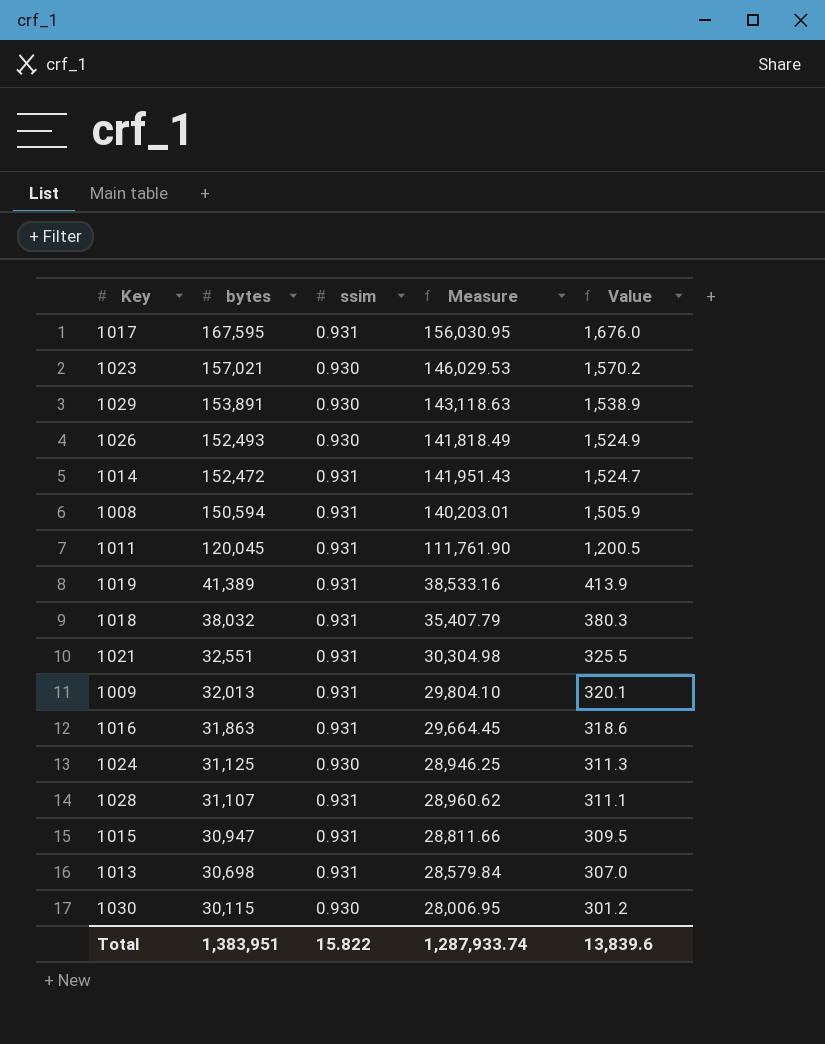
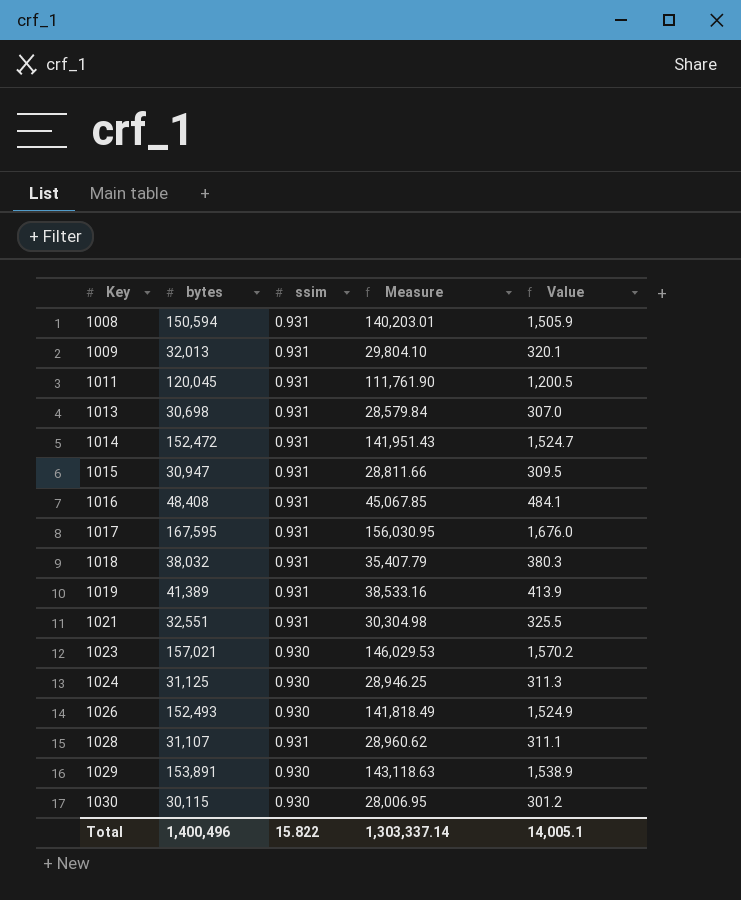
row order: bytes descending -> Key ascending
1016 | bytes: 31,863 -> 48,408
1016 | Measure: 29,664.45 -> 45,067.85
1016 | Value: 318.6 -> 484.1
Total | bytes: 1,383,951 -> 1,400,496
Total | Measure: 1,287,933.74 -> 1,303,337.14
Total | Value: 13,839.6 -> 14,005.1

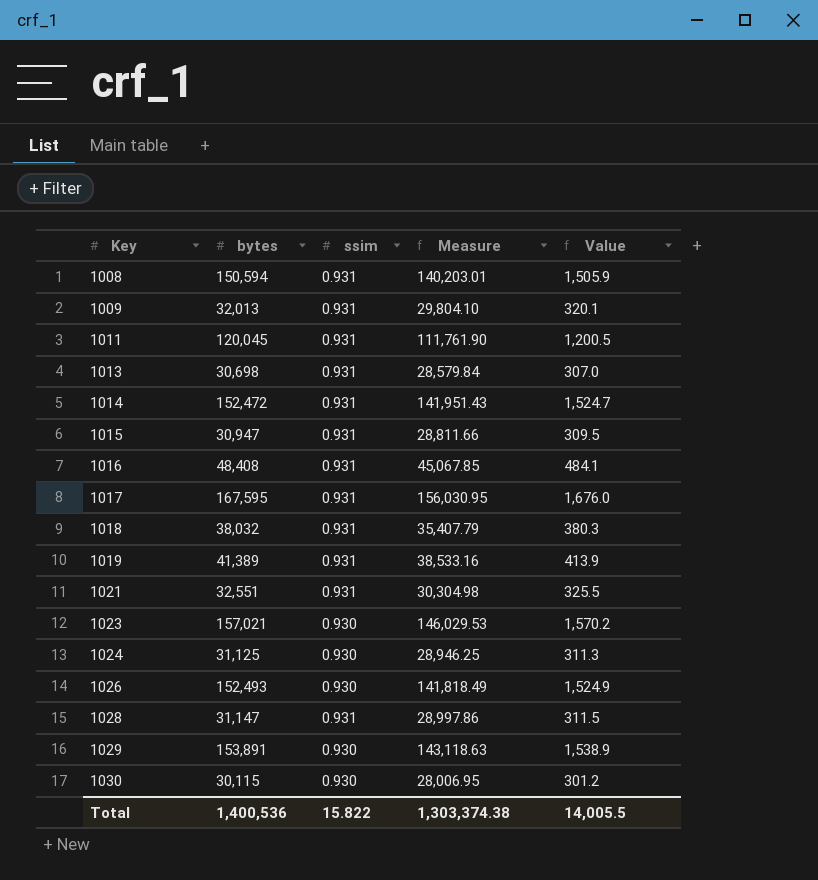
1028 | bytes: 31,107 -> 31,147
1028 | Measure: 28,960.62 -> 28,997.86
1028 | Value: 311.1 -> 311.5
Total | bytes: 1,400,496 -> 1,400,536
Total | Measure: 1,303,337.14 -> 1,303,374.38
Total | Value: 14,005.1 -> 14,005.5

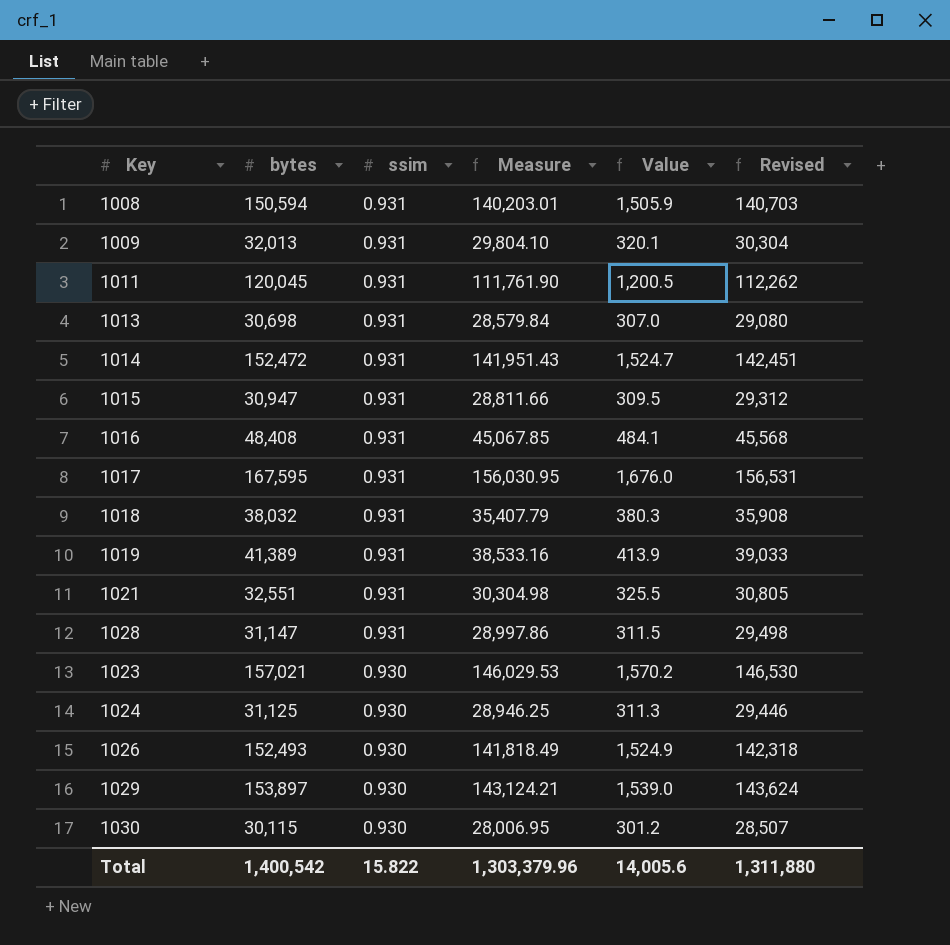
row order: Key ascending -> ssim descending
column Revised | formula: none -> [Measure] + 500
1029 | bytes: 153,891 -> 153,897
1029 | Measure: 143,118.63 -> 143,124.21
1029 | Value: 1,538.9 -> 1,539.0
Total | bytes: 1,400,536 -> 1,400,542
Total | Measure: 1,303,374.38 -> 1,303,379.96
Total | Value: 14,005.5 -> 14,005.6

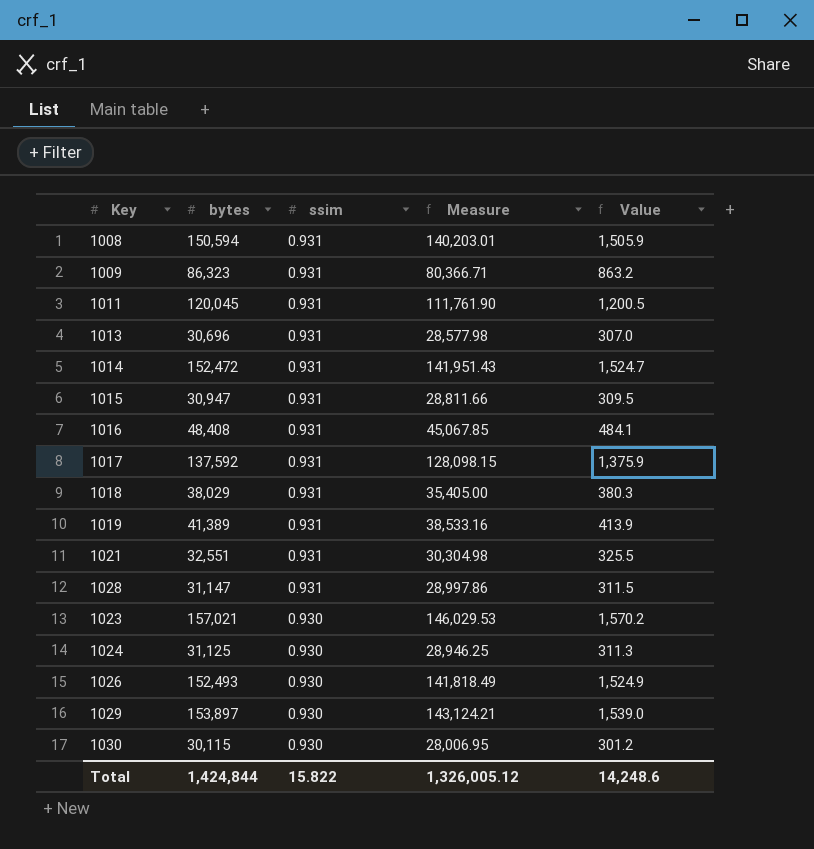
column Revised | formula: [Measure] + 500 -> none
1009 | bytes: 32,013 -> 86,323
1009 | Measure: 29,804.10 -> 80,366.71
1009 | Value: 320.1 -> 863.2
1013 | bytes: 30,698 -> 30,696
1013 | Measure: 28,579.84 -> 28,577.98
1017 | bytes: 167,595 -> 137,592
1017 | Measure: 156,030.95 -> 128,098.15
1017 | Value: 1,676.0 -> 1,375.9
1018 | bytes: 38,032 -> 38,029
1018 | Measure: 35,407.79 -> 35,405.00
Total | bytes: 1,400,542 -> 1,424,844
Total | Measure: 1,303,379.96 -> 1,326,005.12
Total | Value: 14,005.6 -> 14,248.6

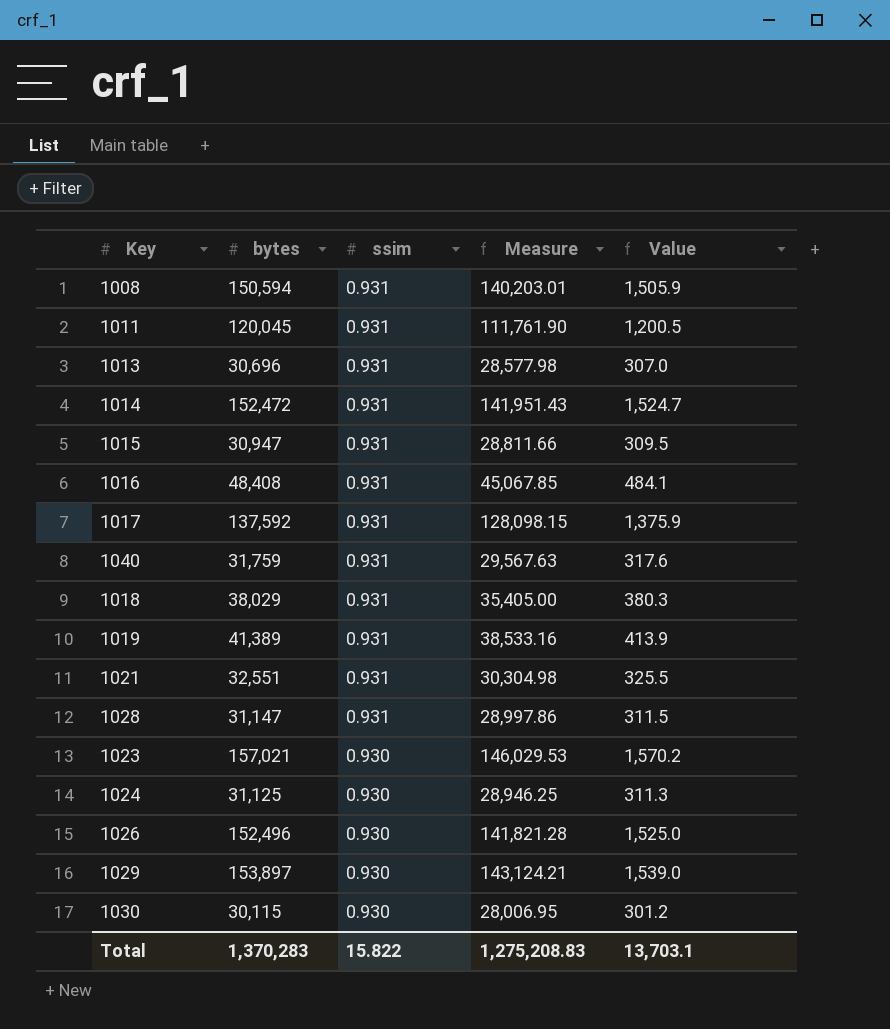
row 1009: 86,323 | 0.931 | 80,366.71 | 863.2 -> none
row 1040: none -> 31,759 | 0.931 | 29,567.63 | 317.6
1026 | bytes: 152,493 -> 152,496
1026 | Measure: 141,818.49 -> 141,821.28
1026 | Value: 1,524.9 -> 1,525.0
Total | bytes: 1,424,844 -> 1,370,283
Total | Measure: 1,326,005.12 -> 1,275,208.83
Total | Value: 14,248.6 -> 13,703.1

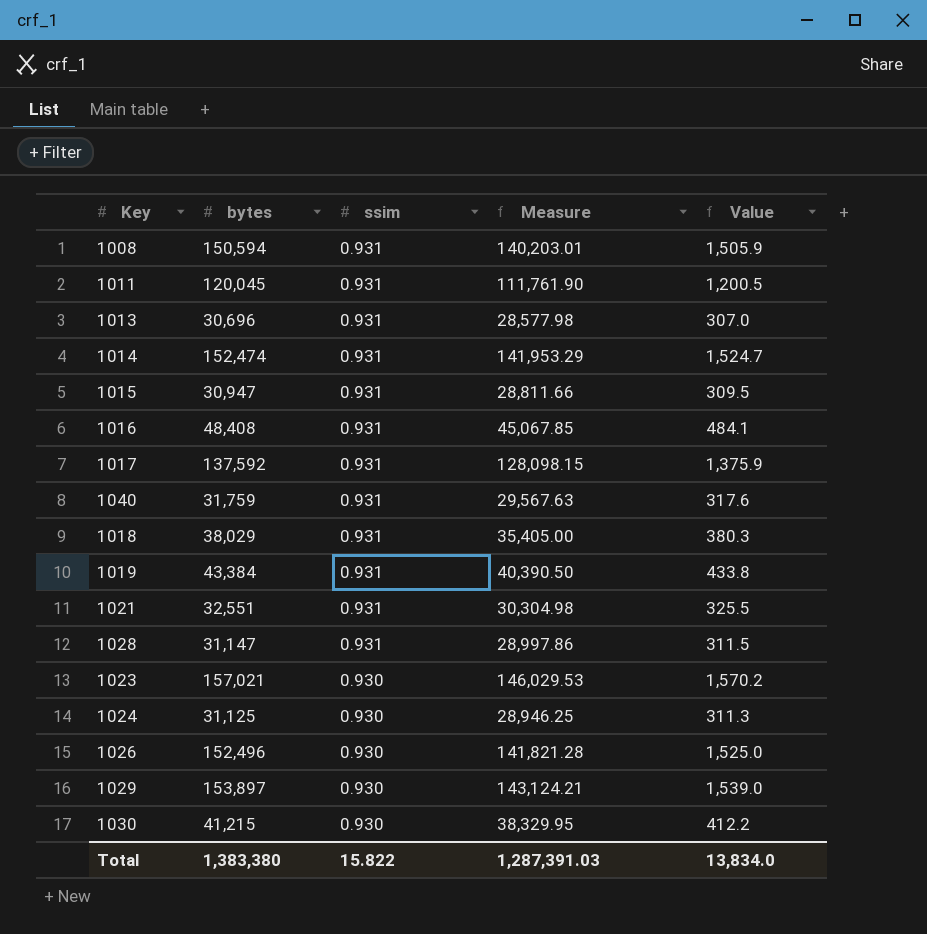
1014 | bytes: 152,472 -> 152,474
1014 | Measure: 141,951.43 -> 141,953.29
1019 | bytes: 41,389 -> 43,384
1019 | Measure: 38,533.16 -> 40,390.50
1019 | Value: 413.9 -> 433.8
1030 | bytes: 30,115 -> 41,215
1030 | Measure: 28,006.95 -> 38,329.95
1030 | Value: 301.2 -> 412.2
Total | bytes: 1,370,283 -> 1,383,380
Total | Measure: 1,275,208.83 -> 1,287,391.03
Total | Value: 13,703.1 -> 13,834.0

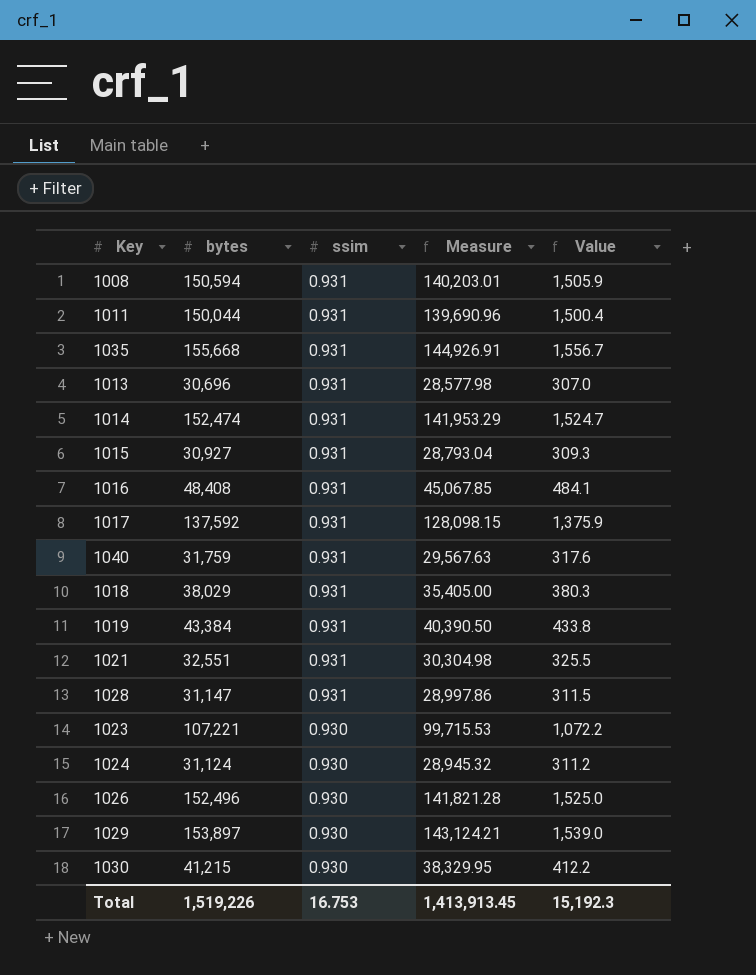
1011 | bytes: 120,045 -> 150,044
1011 | Measure: 111,761.90 -> 139,690.96
1011 | Value: 1,200.5 -> 1,500.4
row 1035: none -> 155,668 | 0.931 | 144,926.91 | 1,556.7
1015 | bytes: 30,947 -> 30,927
1015 | Measure: 28,811.66 -> 28,793.04
1015 | Value: 309.5 -> 309.3
1023 | bytes: 157,021 -> 107,221
1023 | Measure: 146,029.53 -> 99,715.53
1023 | Value: 1,570.2 -> 1,072.2
1024 | bytes: 31,125 -> 31,124
1024 | Measure: 28,946.25 -> 28,945.32
1024 | Value: 311.3 -> 311.2
Total | bytes: 1,383,380 -> 1,519,226
Total | ssim: 15.822 -> 16.753
Total | Measure: 1,287,391.03 -> 1,413,913.45
Total | Value: 13,834.0 -> 15,192.3

